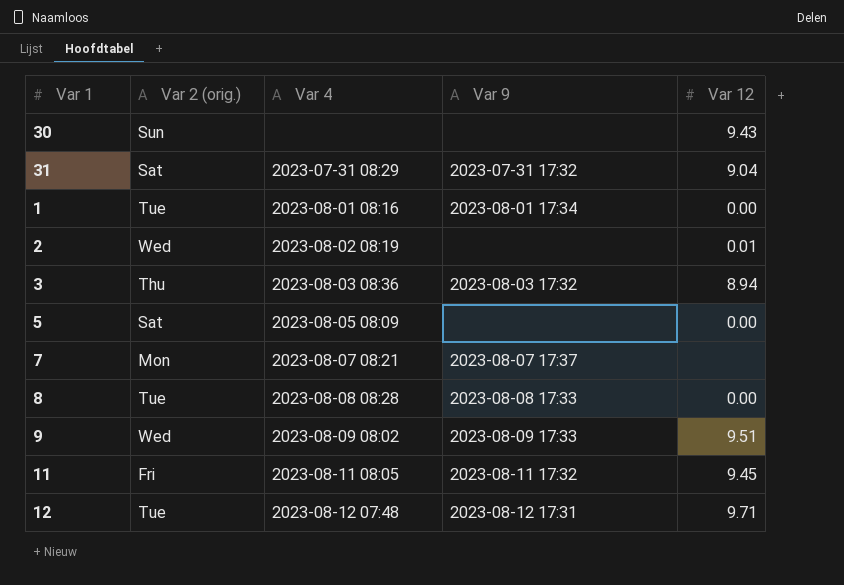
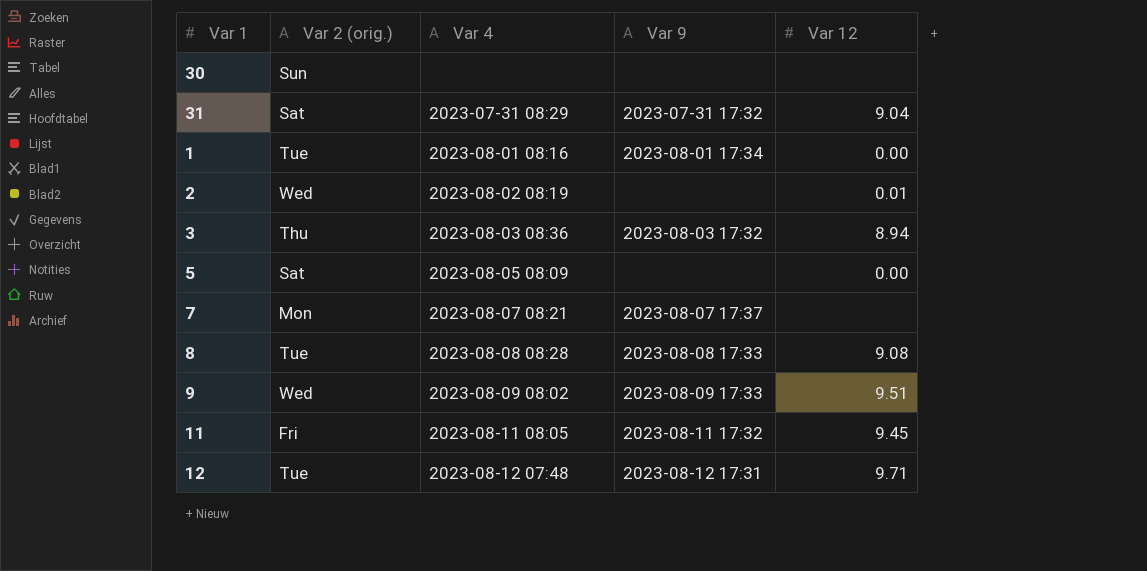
30 | Var 12: 9.43 -> none
8 | Var 12: 0.00 -> 9.08

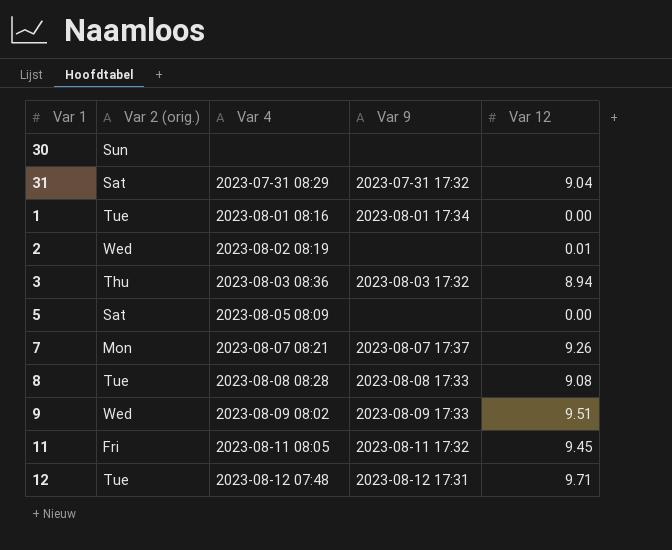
7 | Var 12: none -> 9.26

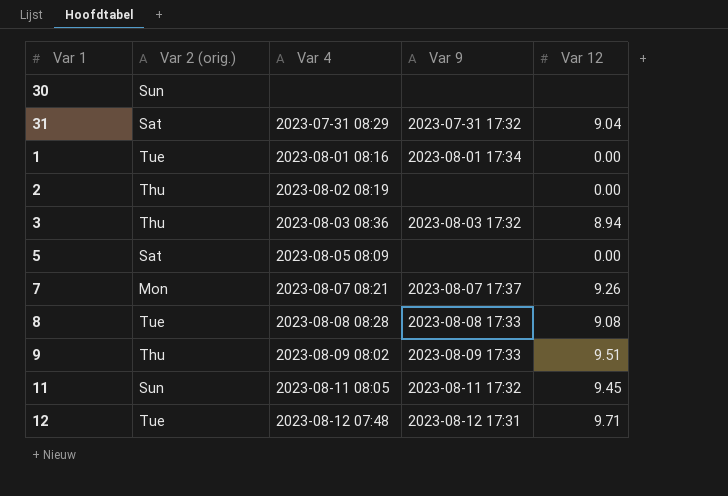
2 | Var 2 (orig.): Wed -> Thu
2 | Var 12: 0.01 -> 0.00
9 | Var 2 (orig.): Wed -> Thu
11 | Var 2 (orig.): Fri -> Sun

